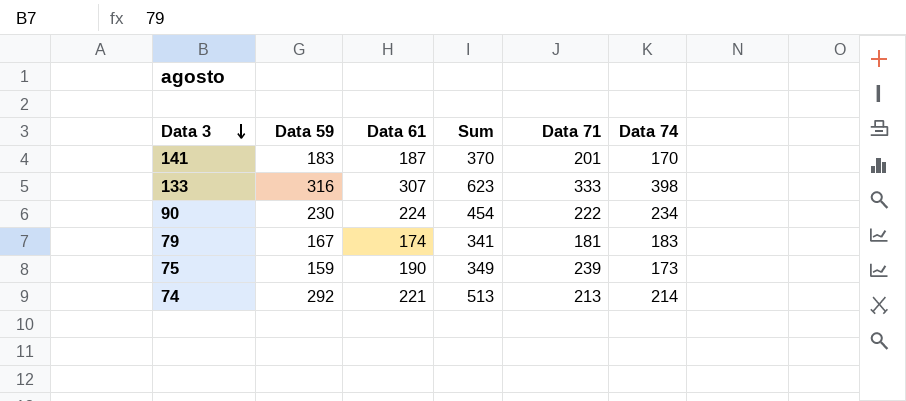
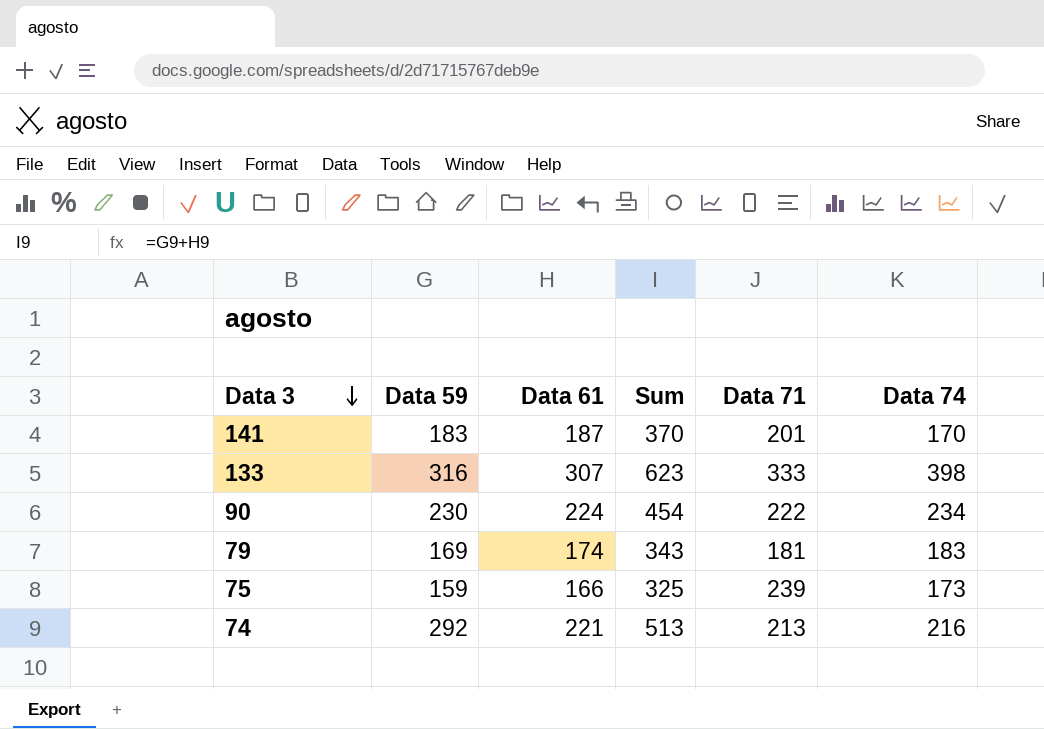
79 | Data 59: 167 -> 169
79 | Sum: 341 -> 343
75 | Data 61: 190 -> 166
75 | Sum: 349 -> 325
74 | Data 74: 214 -> 216

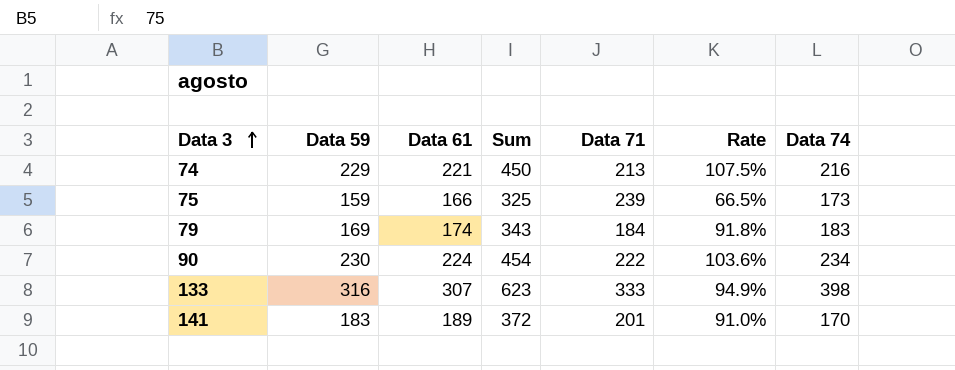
row order: Data 3 descending -> Data 3 ascending
column Rate | formula: none -> [Data 59] / [Data 71]
74 | Data 59: 292 -> 229
74 | Sum: 513 -> 450
79 | Data 71: 181 -> 184
141 | Data 61: 187 -> 189
141 | Sum: 370 -> 372

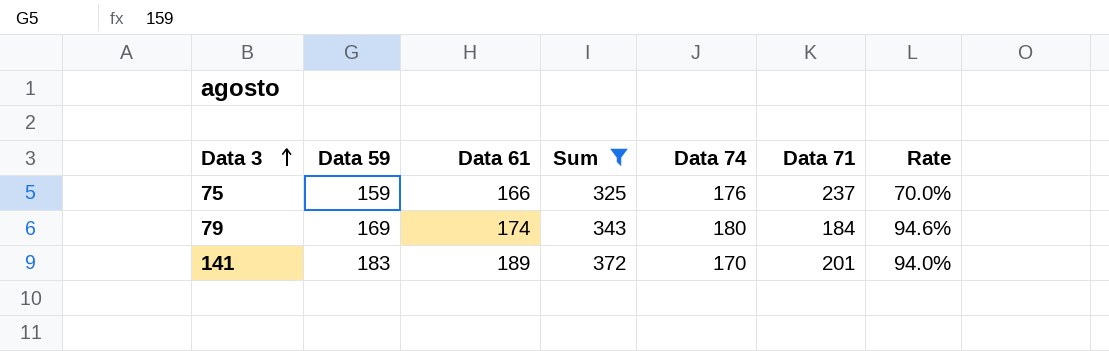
filter: none -> Sum <= 372
column Data 74 | position: 7 -> 5
column Rate | formula: [Data 59] / [Data 71] -> [Data 61] / [Data 71]
75 | Data 74: 173 -> 176
75 | Data 71: 239 -> 237
79 | Data 74: 183 -> 180

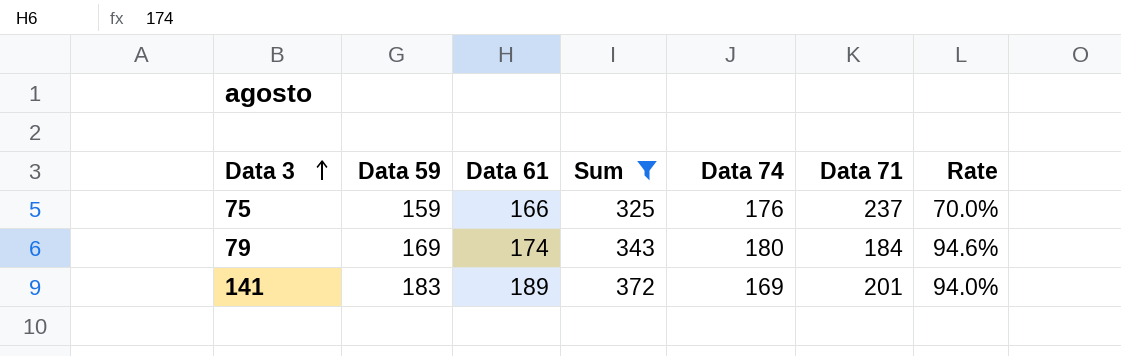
141 | Data 74: 170 -> 169

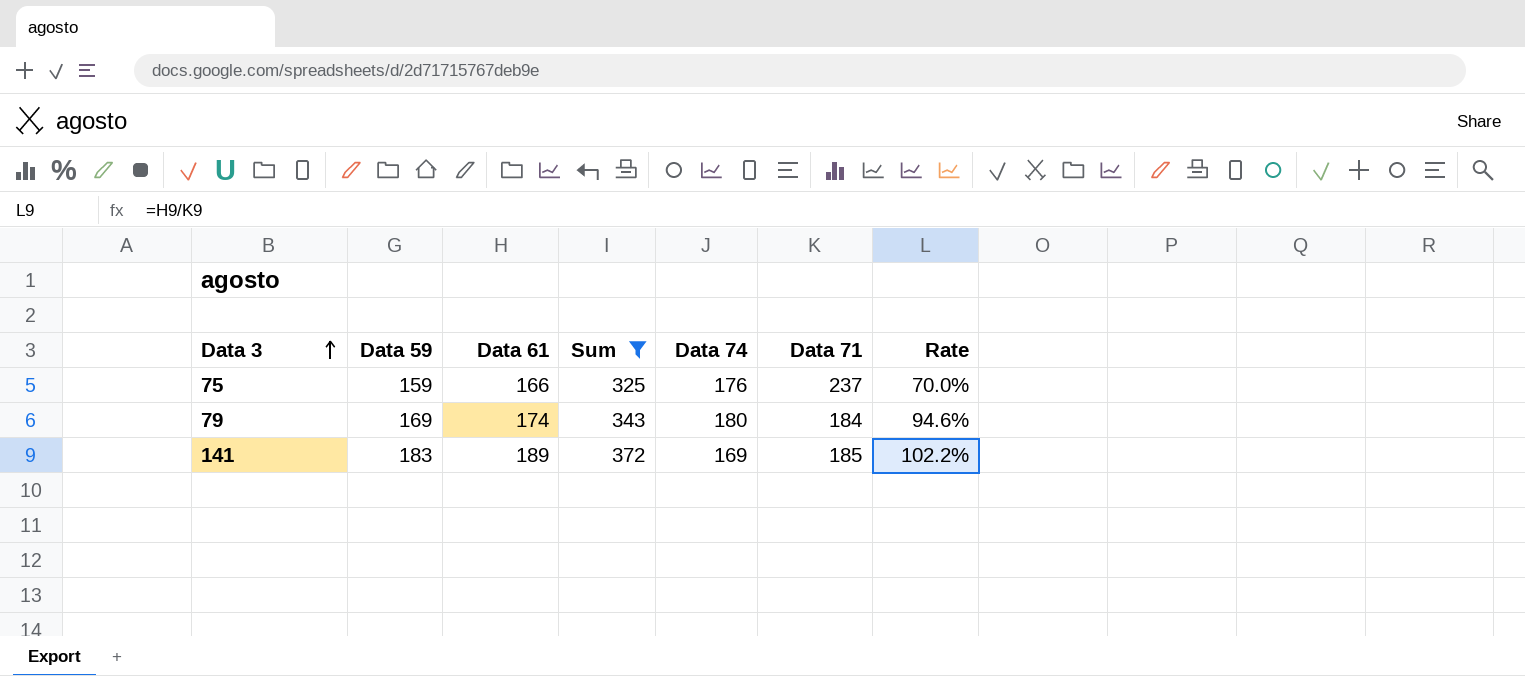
141 | Data 71: 201 -> 185
141 | Rate: 94.0% -> 102.2%

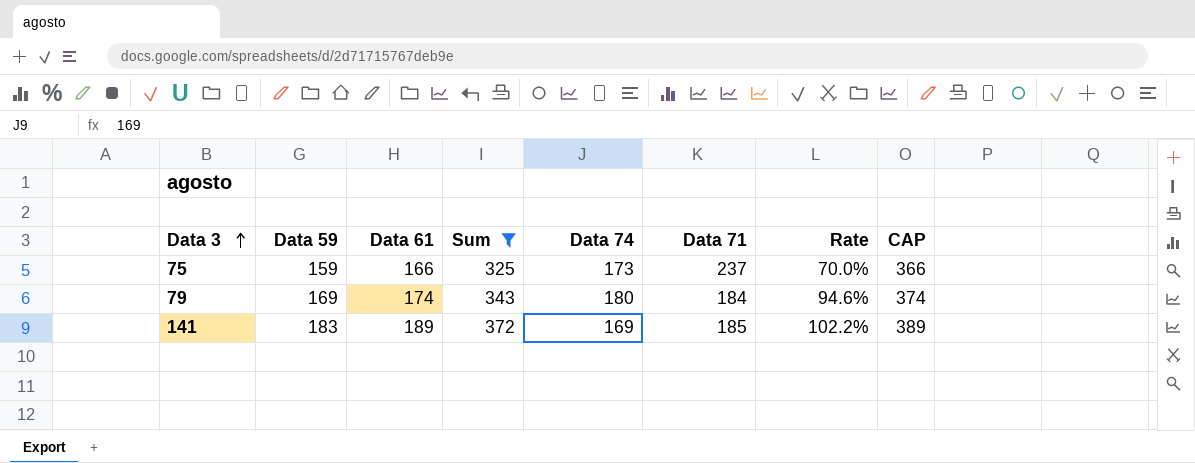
column CAP | formula: none -> [Data 61] + 200
75 | Data 74: 176 -> 173

